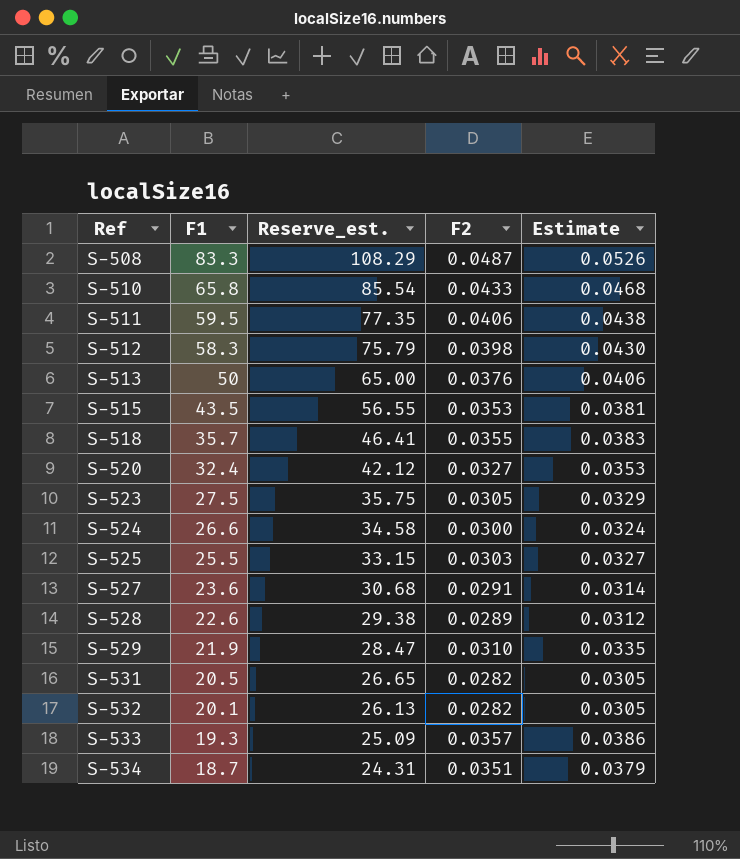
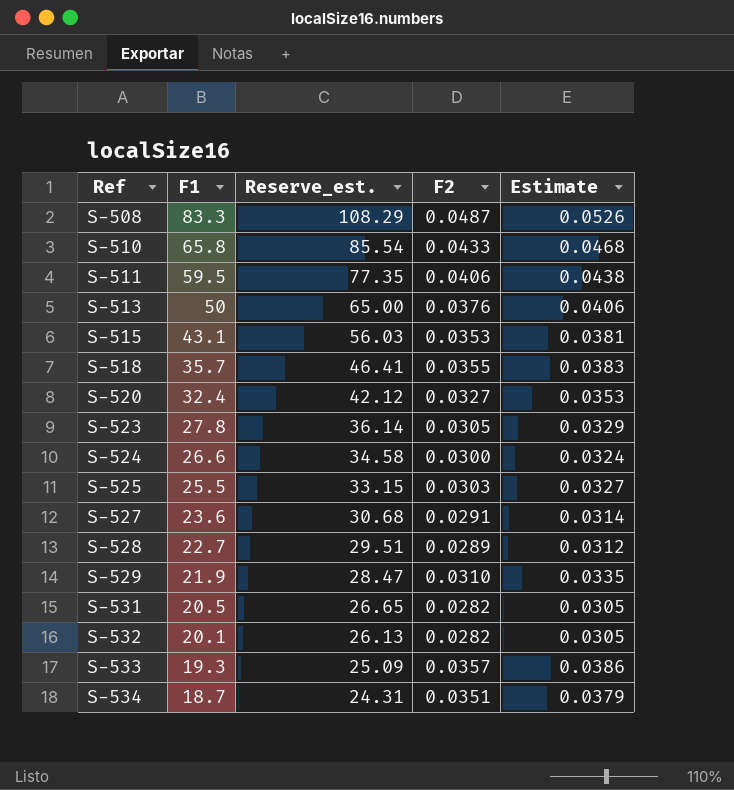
row S-512: 58.3 | 75.79 | 0.0398 | 0.0430 -> none
S-515 | F1: 43.5 -> 43.1
S-515 | Reserve_est.: 56.55 -> 56.03
S-523 | F1: 27.5 -> 27.8
S-523 | Reserve_est.: 35.75 -> 36.14
S-528 | F1: 22.6 -> 22.7
S-528 | Reserve_est.: 29.38 -> 29.51

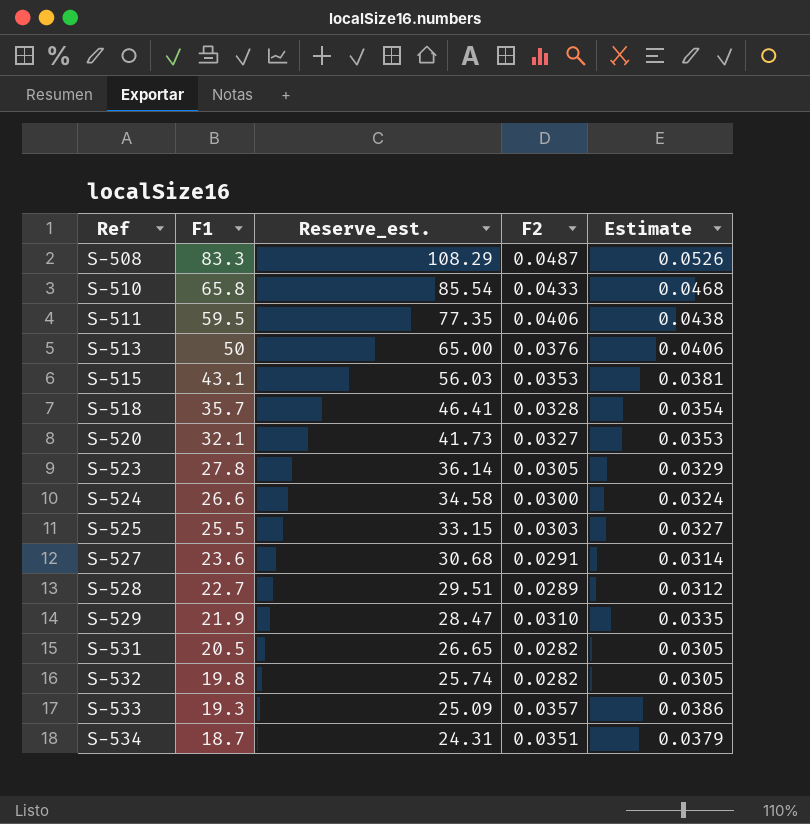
S-518 | F2: 0.0355 -> 0.0328
S-518 | Estimate: 0.0383 -> 0.0354
S-520 | F1: 32.4 -> 32.1
S-520 | Reserve_est.: 42.12 -> 41.73
S-532 | F1: 20.1 -> 19.8
S-532 | Reserve_est.: 26.13 -> 25.74

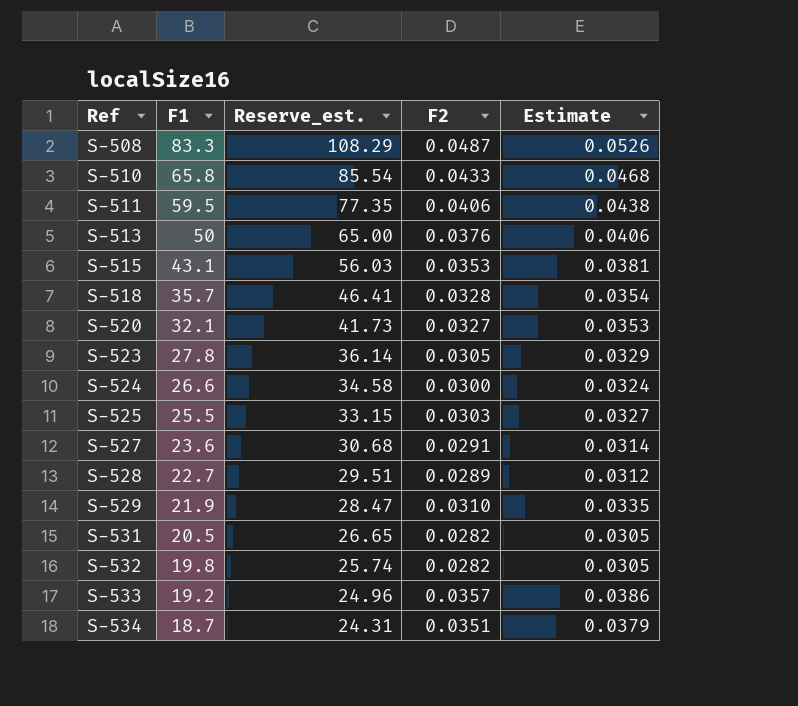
S-533 | F1: 19.3 -> 19.2
S-533 | Reserve_est.: 25.09 -> 24.96

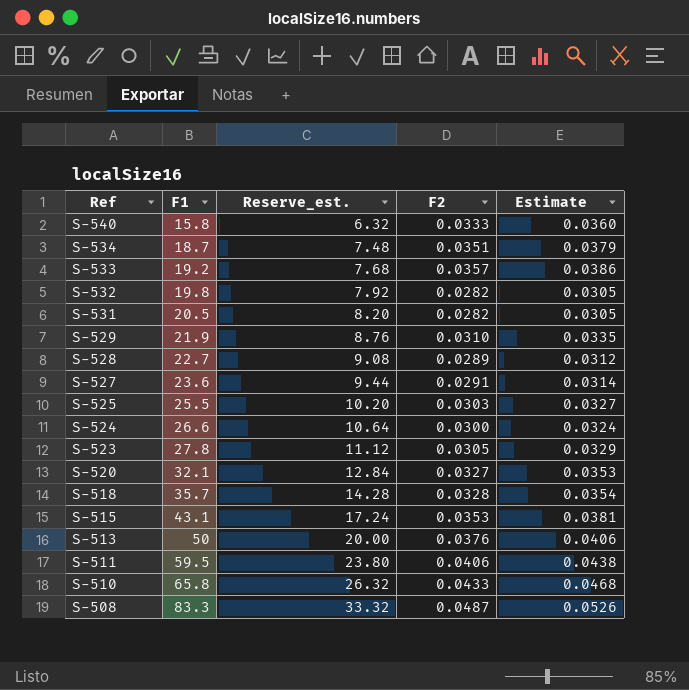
row order: Ref ascending -> Ref descending
column Reserve_est. | formula: [F1] * 1.3 -> [F1] * 0.4
row S-540: none -> 15.8 | 6.32 | 0.0333 | 0.0360

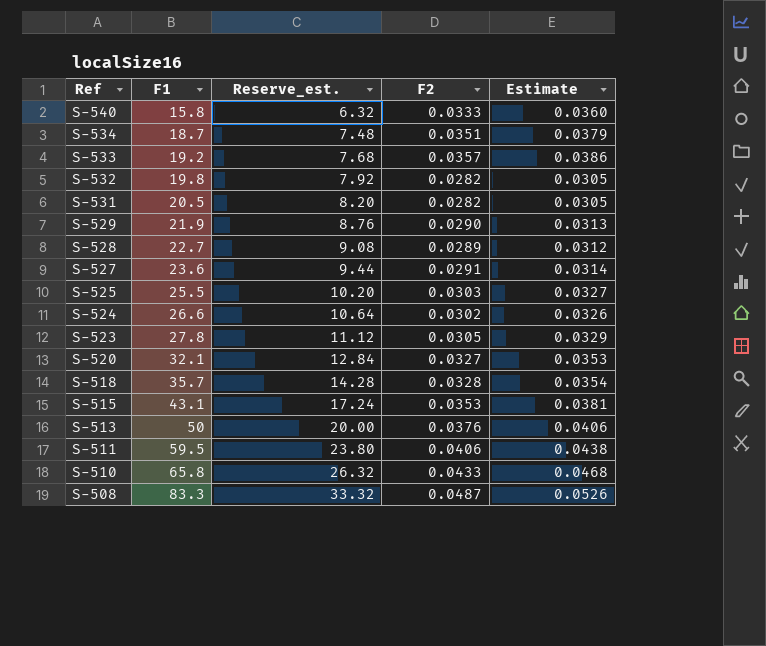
S-529 | F2: 0.0310 -> 0.0290
S-529 | Estimate: 0.0335 -> 0.0313
S-524 | F2: 0.0300 -> 0.0302
S-524 | Estimate: 0.0324 -> 0.0326

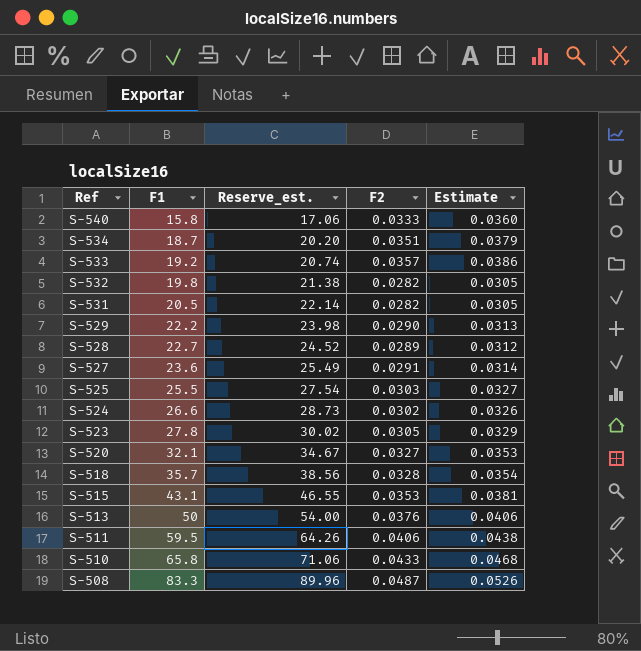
column Reserve_est. | formula: [F1] * 0.4 -> [F1] * 1.08
S-529 | F1: 21.9 -> 22.2

